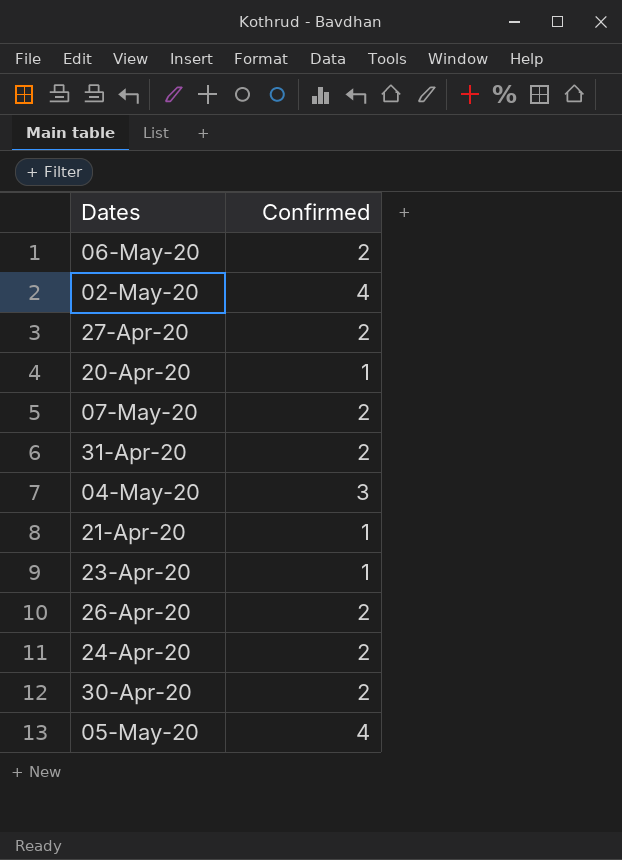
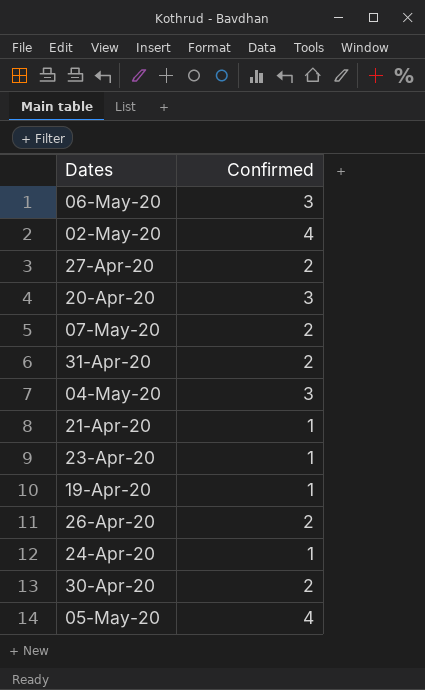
06-May-20 | Confirmed: 2 -> 3
20-Apr-20 | Confirmed: 1 -> 3
row 19-Apr-20: none -> 1
24-Apr-20 | Confirmed: 2 -> 1

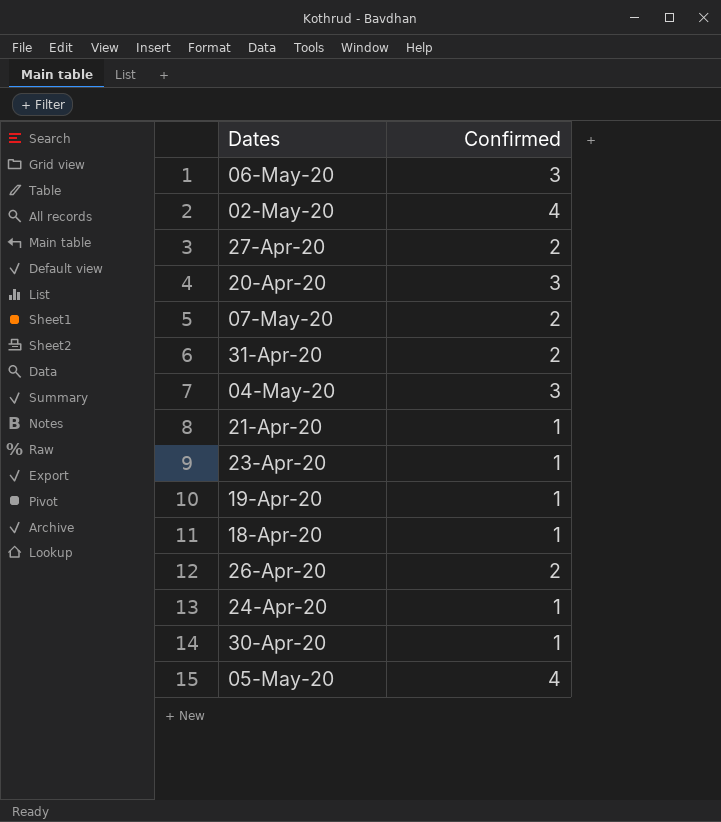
row 18-Apr-20: none -> 1
30-Apr-20 | Confirmed: 2 -> 1

